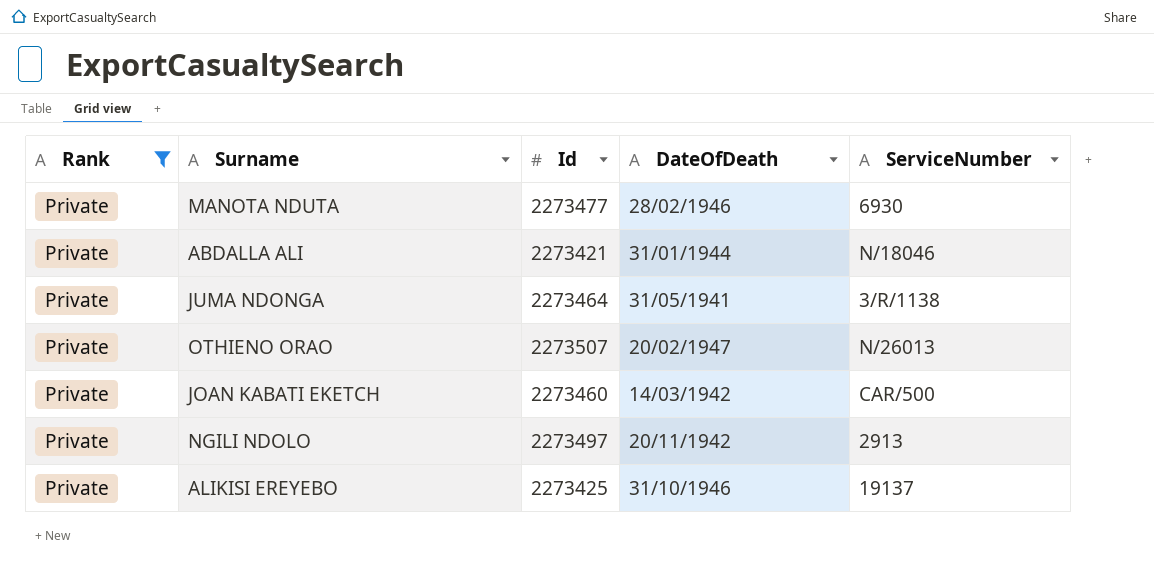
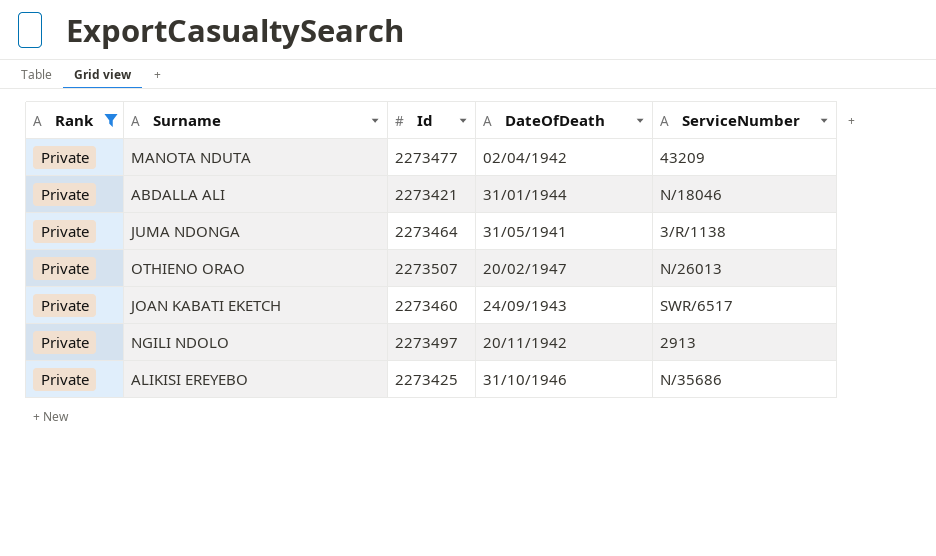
MANOTA NDUTA | DateOfDeath: 28/02/1946 -> 02/04/1942
MANOTA NDUTA | ServiceNumber: 6930 -> 43209
JOAN KABATI EKETCH | DateOfDeath: 14/03/1942 -> 24/09/1943
JOAN KABATI EKETCH | ServiceNumber: CAR/500 -> SWR/6517
ALIKISI EREYEBO | ServiceNumber: 19137 -> N/35686

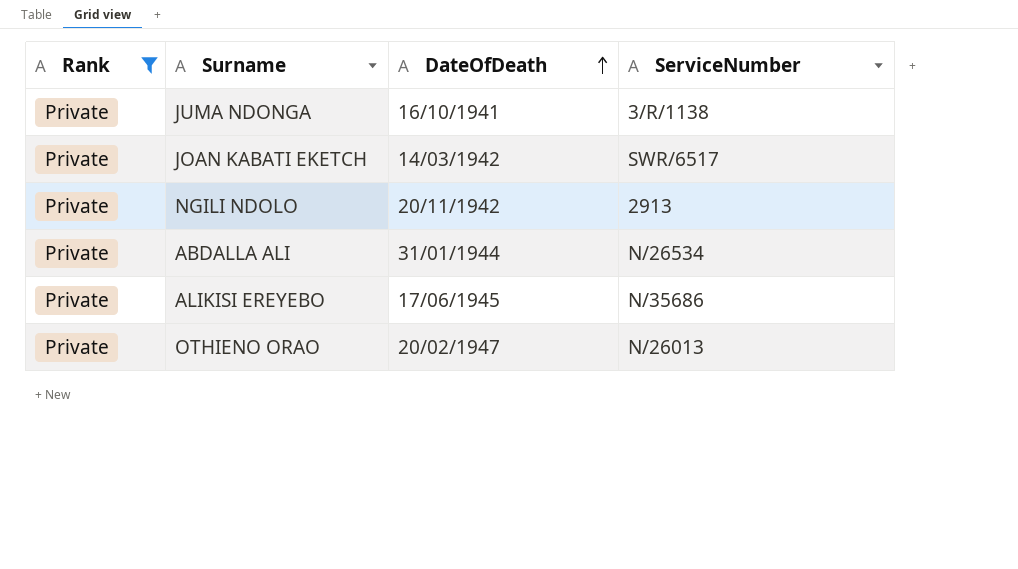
row order: none -> DateOfDeath ascending
column Id | position: 3 -> none
row MANOTA NDUTA: Private | 2273477 | 02/04/1942 | 43209 -> none
JUMA NDONGA | DateOfDeath: 31/05/1941 -> 16/10/1941
JOAN KABATI EKETCH | DateOfDeath: 24/09/1943 -> 14/03/1942
ABDALLA ALI | ServiceNumber: N/18046 -> N/26534
ALIKISI EREYEBO | DateOfDeath: 31/10/1946 -> 17/06/1945

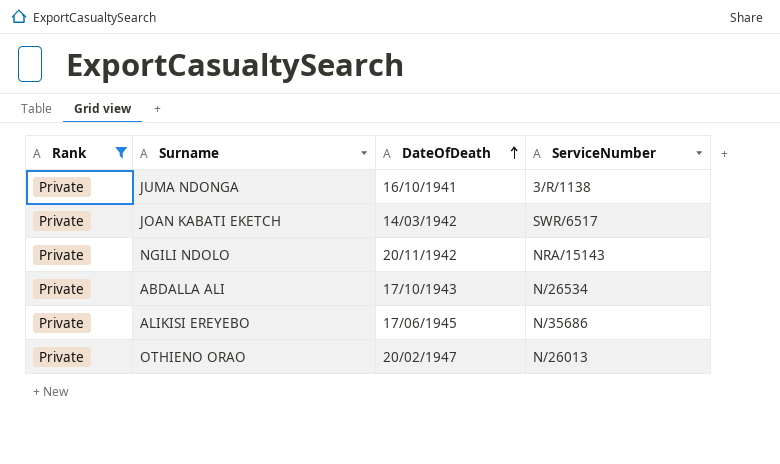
NGILI NDOLO | ServiceNumber: 2913 -> NRA/15143
ABDALLA ALI | DateOfDeath: 31/01/1944 -> 17/10/1943

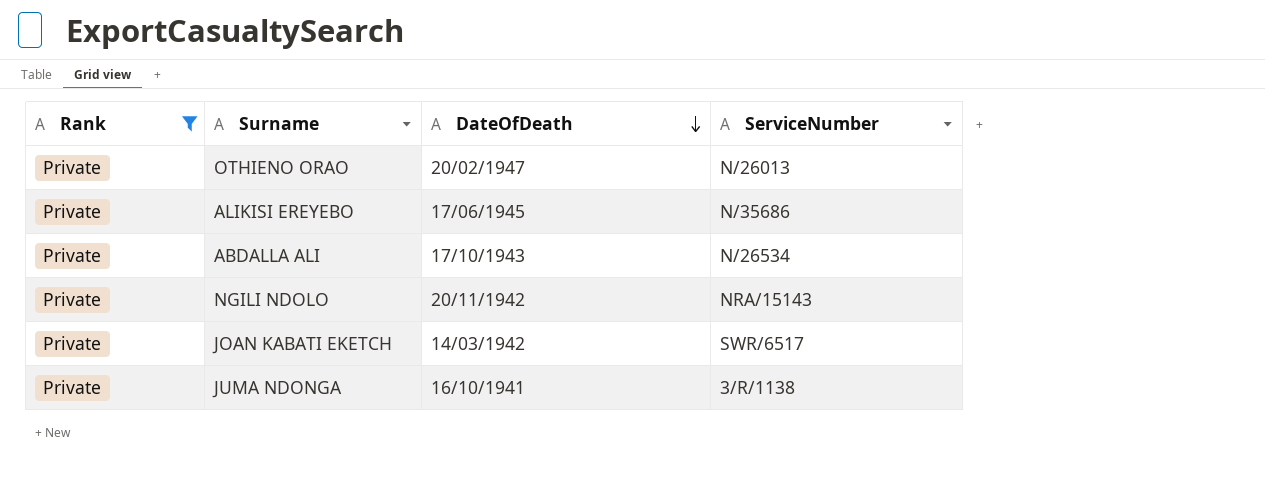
row order: DateOfDeath ascending -> DateOfDeath descending

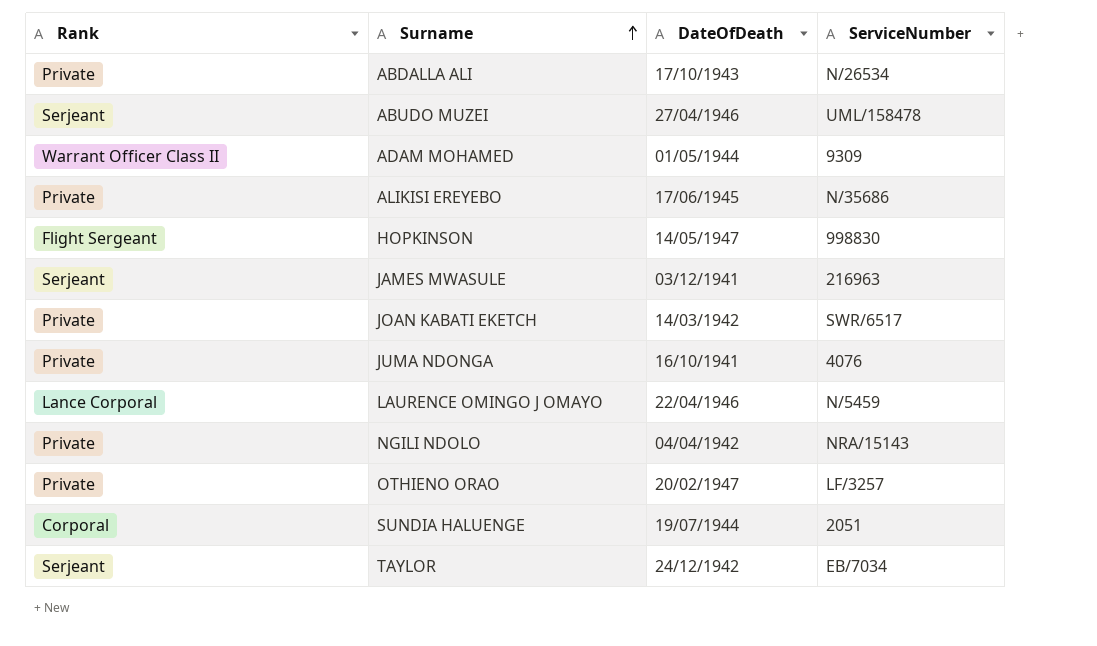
filter: Rank = Private -> none
row order: DateOfDeath descending -> Surname ascending
JUMA NDONGA | ServiceNumber: 3/R/1138 -> 4076
NGILI NDOLO | DateOfDeath: 20/11/1942 -> 04/04/1942
OTHIENO ORAO | ServiceNumber: N/26013 -> LF/3257

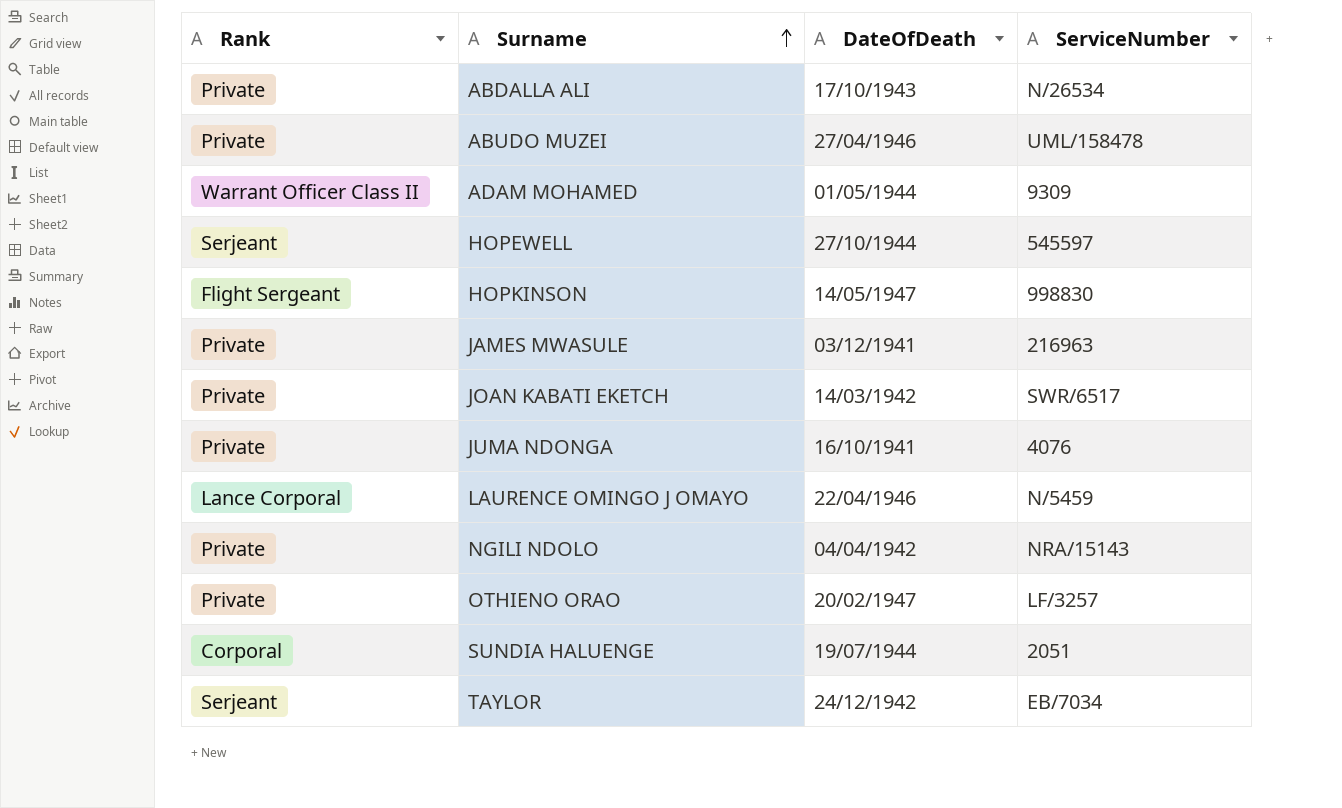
row ALIKISI EREYEBO: Private | 17/06/1945 | N/35686 -> none
ABUDO MUZEI | Rank: Serjeant -> Private
row HOPEWELL: none -> Serjeant | 27/10/1944 | 545597
JAMES MWASULE | Rank: Serjeant -> Private

